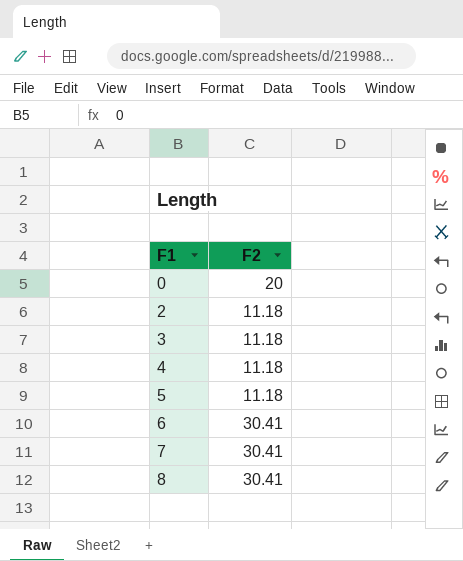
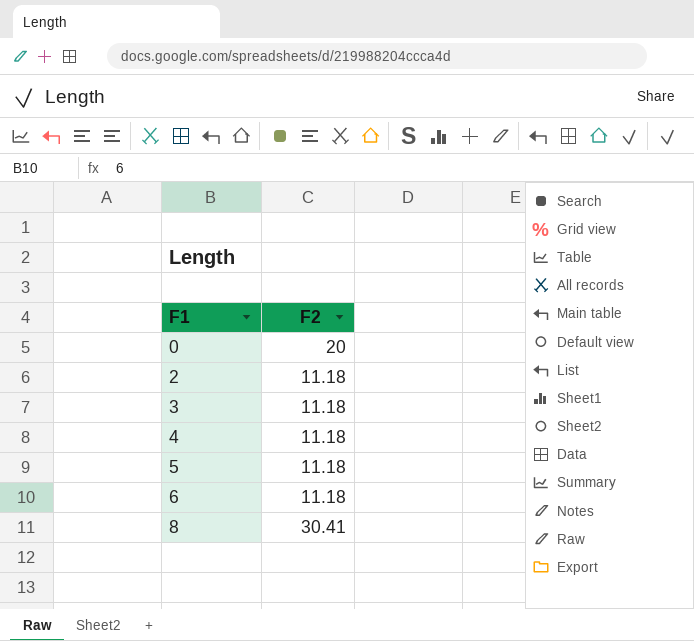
row 7: 30.41 -> none
6 | F2: 30.41 -> 11.18

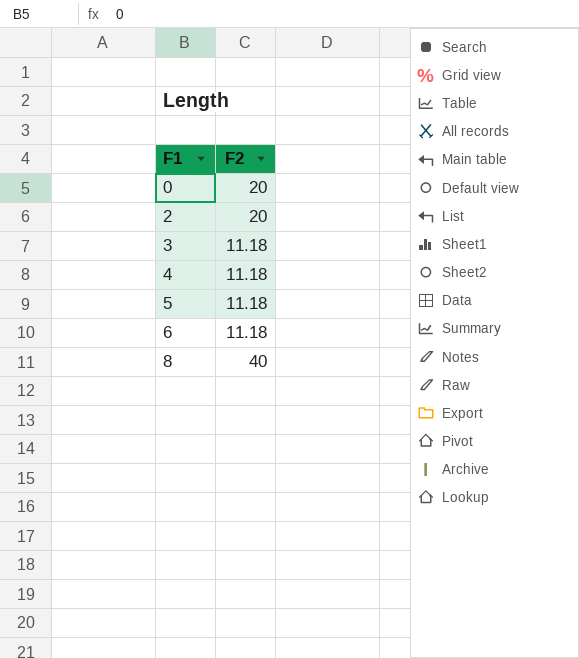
2 | F2: 11.18 -> 20
8 | F2: 30.41 -> 40

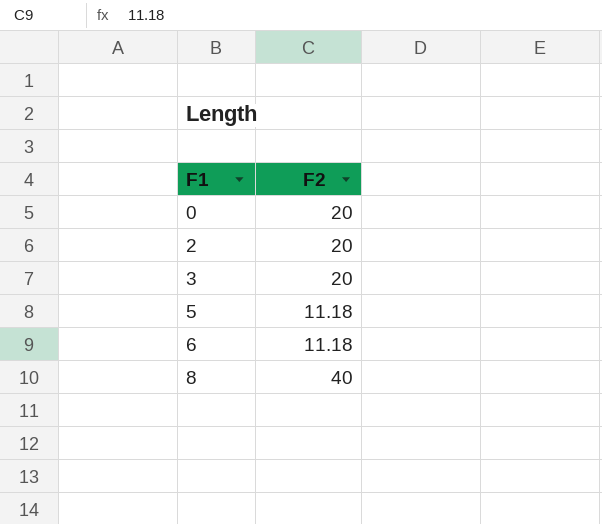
row 4: 11.18 -> none
3 | F2: 11.18 -> 20

